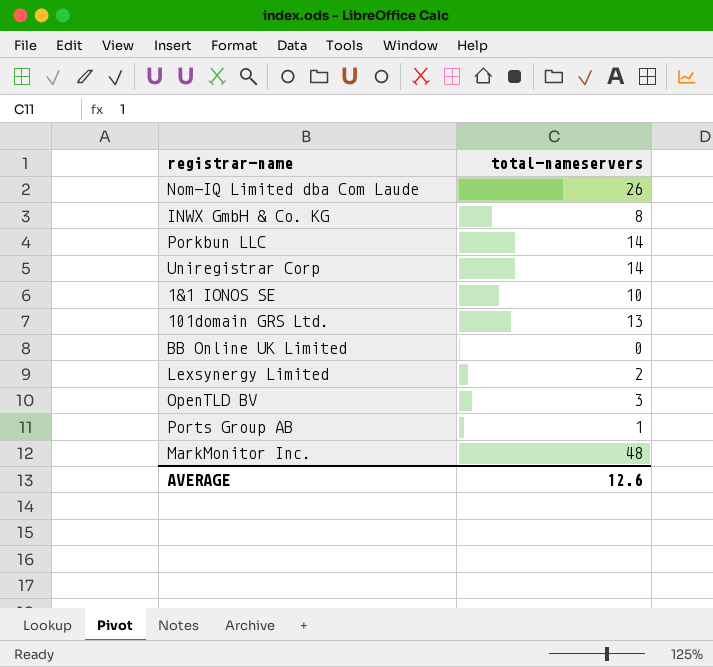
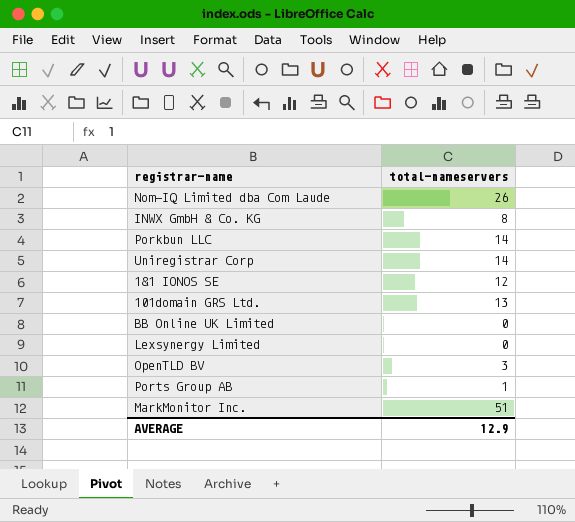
1&1 IONOS SE | total-nameservers: 10 -> 12
Lexsynergy Limited | total-nameservers: 2 -> 0
MarkMonitor Inc. | total-nameservers: 48 -> 51
AVERAGE | total-nameservers: 12.6 -> 12.9

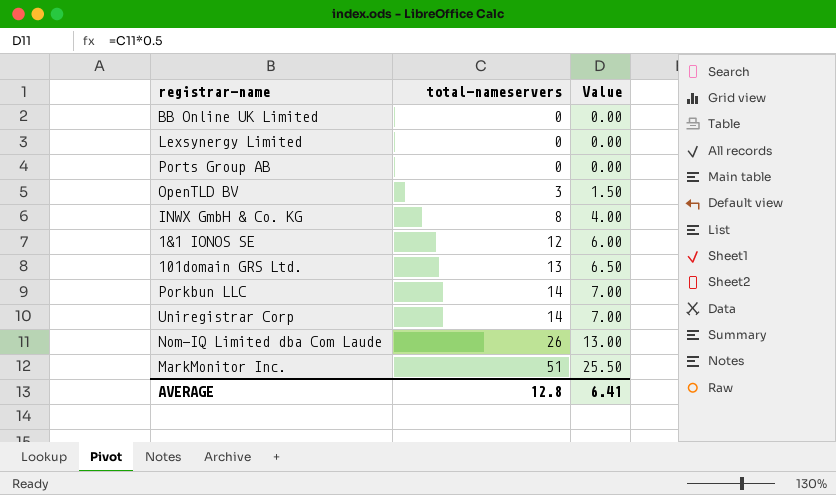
row order: none -> total-nameservers ascending
column Value | formula: none -> [total-nameservers] * 0.5
Ports Group AB | total-nameservers: 1 -> 0
AVERAGE | total-nameservers: 12.9 -> 12.8

